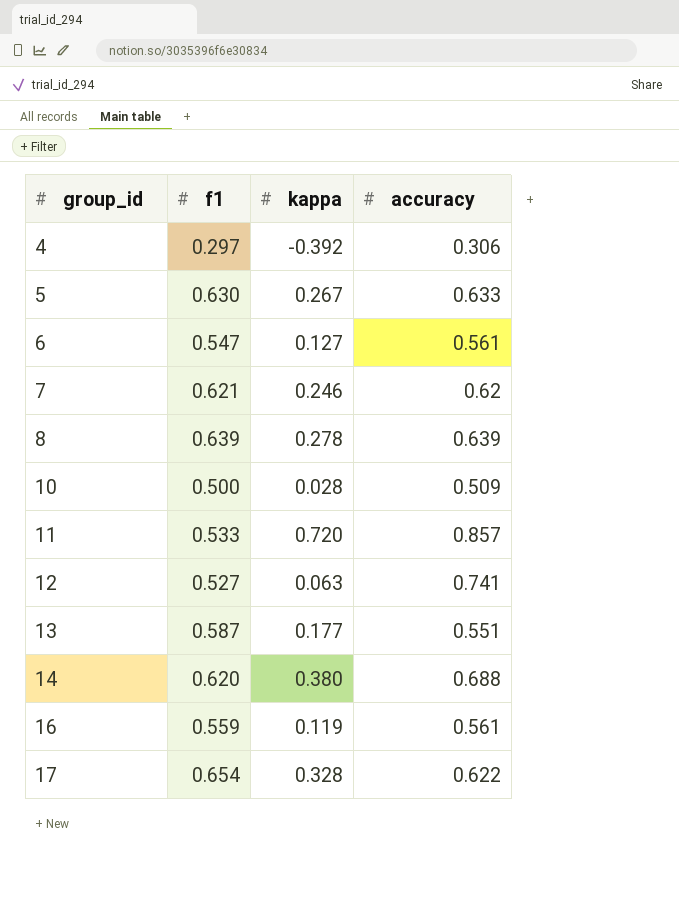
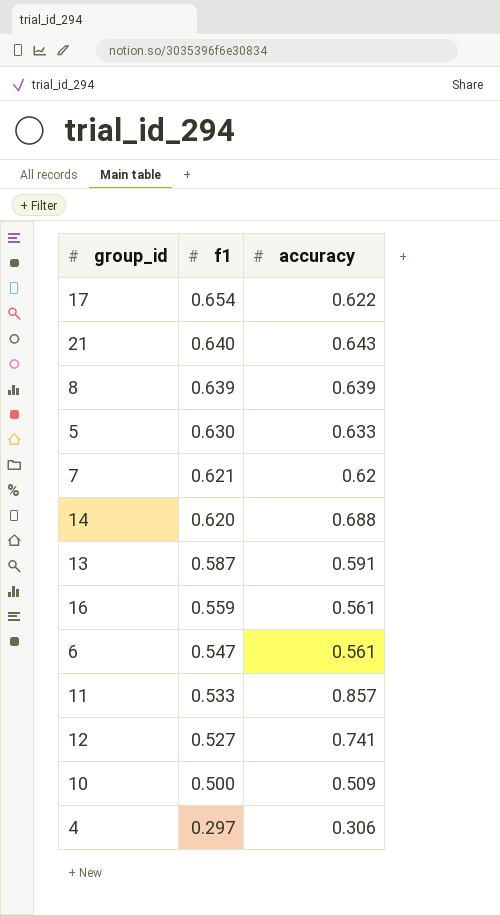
row order: group_id ascending -> f1 descending
column kappa | position: 3 -> none
row 21: none -> 0.640 | 0.643
13 | accuracy: 0.551 -> 0.591

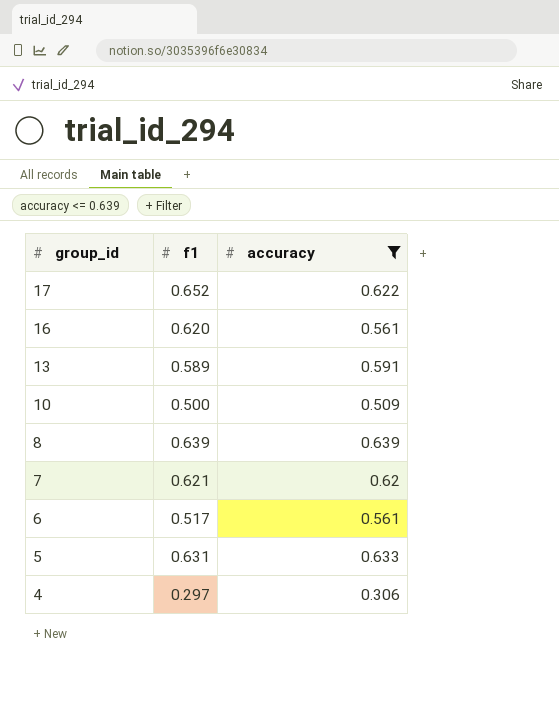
filter: none -> accuracy <= 0.639
row order: f1 descending -> group_id descending
17 | f1: 0.654 -> 0.652
16 | f1: 0.559 -> 0.620
13 | f1: 0.587 -> 0.589
6 | f1: 0.547 -> 0.517
5 | f1: 0.630 -> 0.631

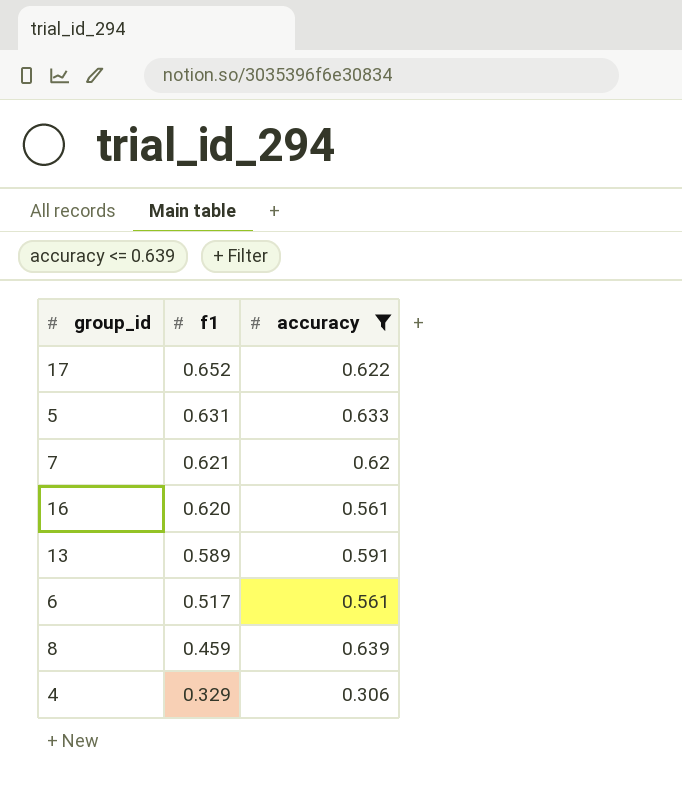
row order: group_id descending -> f1 descending
row 10: 0.500 | 0.509 -> none
8 | f1: 0.639 -> 0.459
4 | f1: 0.297 -> 0.329

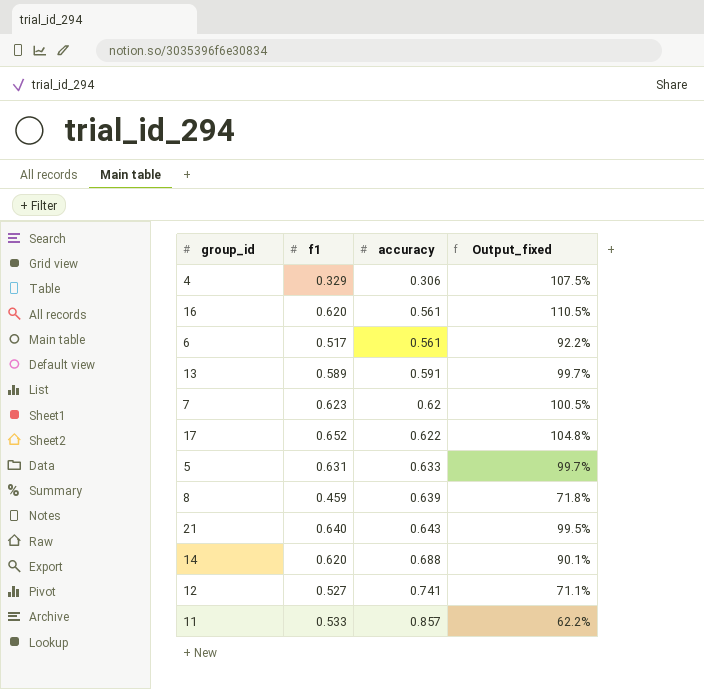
filter: accuracy <= 0.639 -> none
row order: f1 descending -> accuracy ascending
column Output_fixed | formula: none -> [f1] / [accuracy]
7 | f1: 0.621 -> 0.623

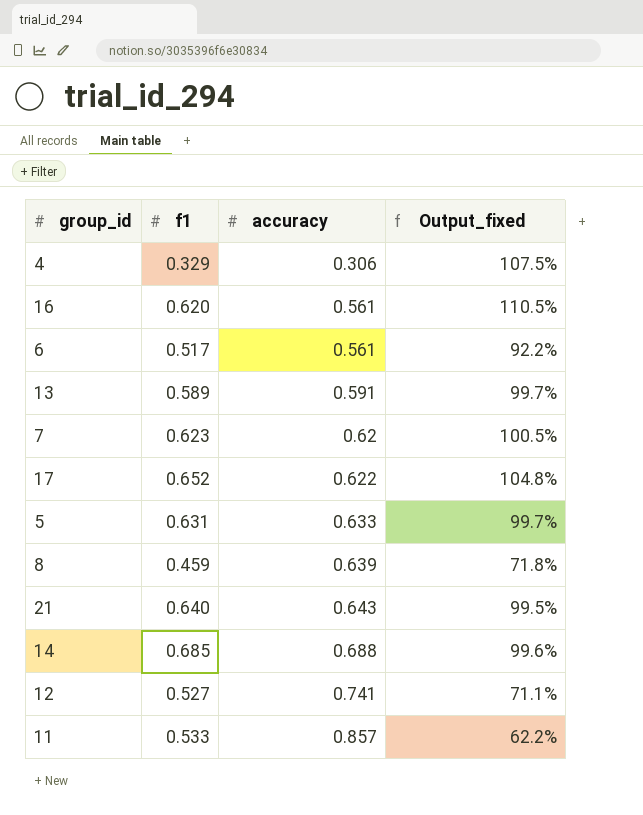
14 | f1: 0.620 -> 0.685
14 | Output_fixed: 90.1% -> 99.6%

